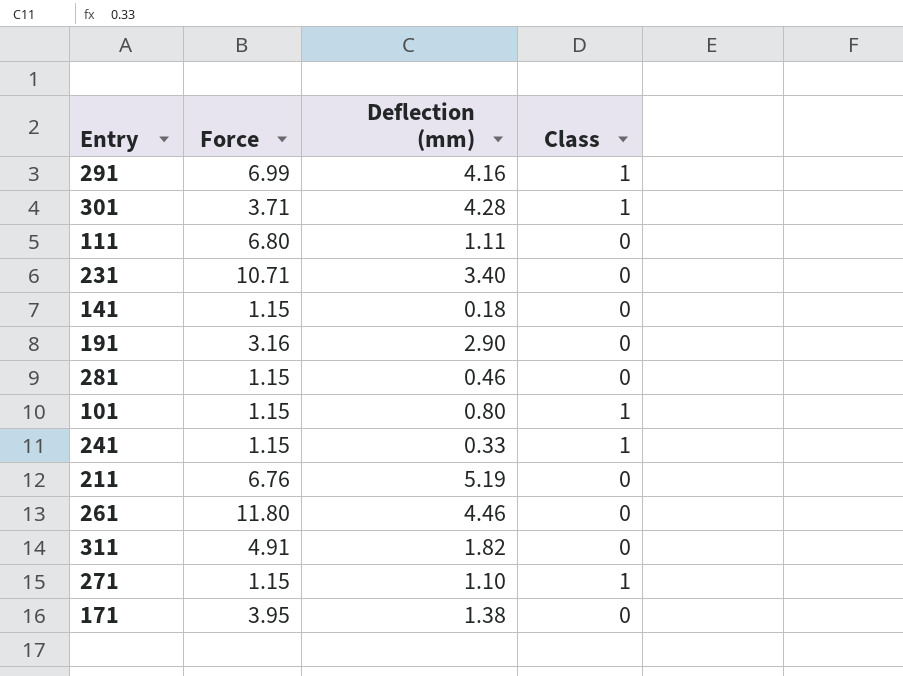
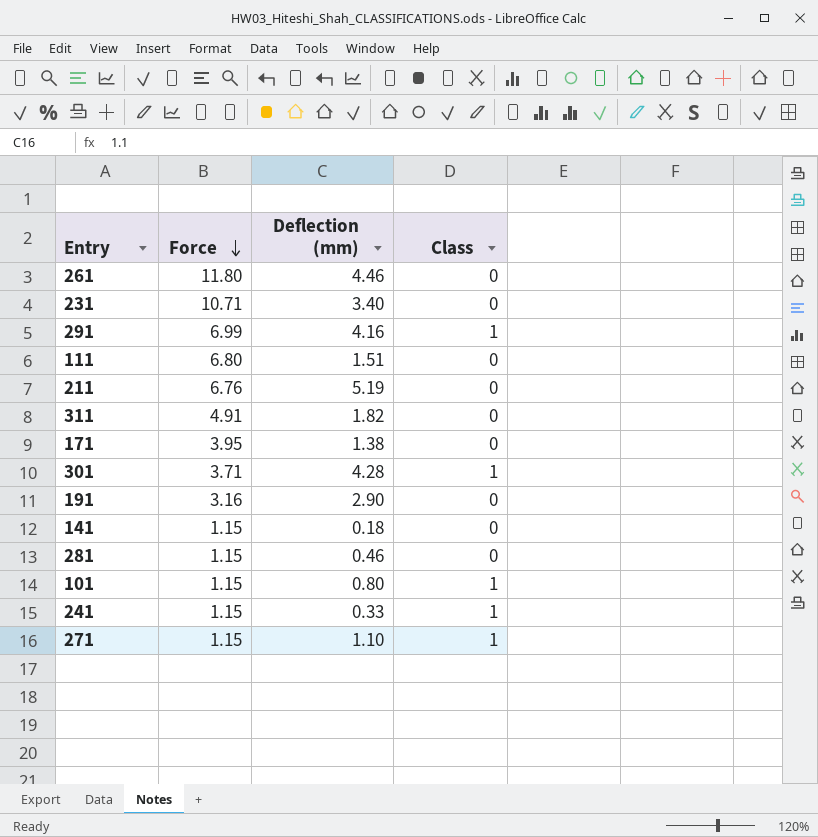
row order: none -> Force descending
111 | Deflection (mm): 1.11 -> 1.51

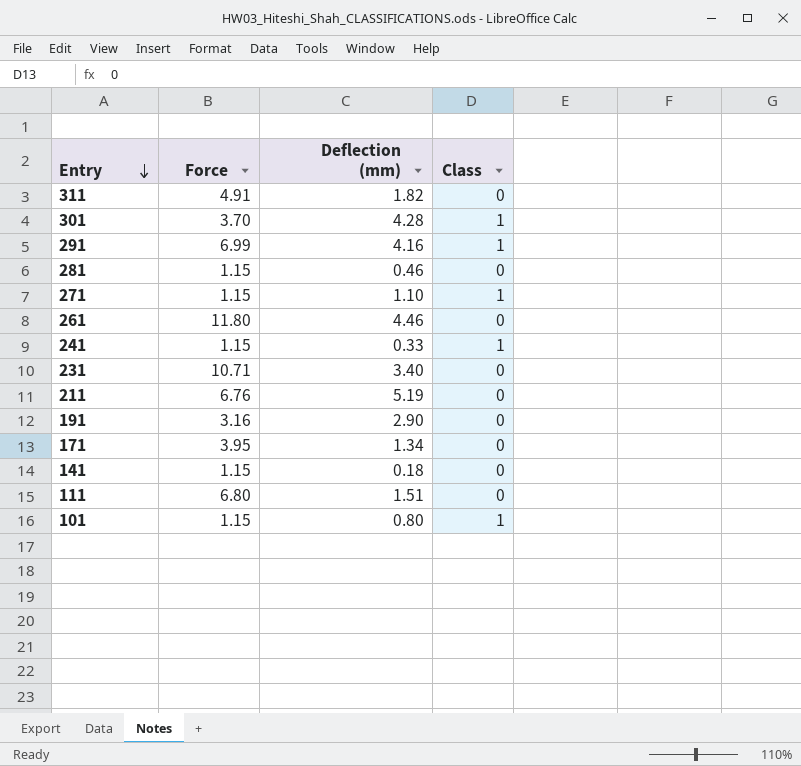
row order: Force descending -> Entry descending
301 | Force: 3.71 -> 3.70
171 | Deflection (mm): 1.38 -> 1.34

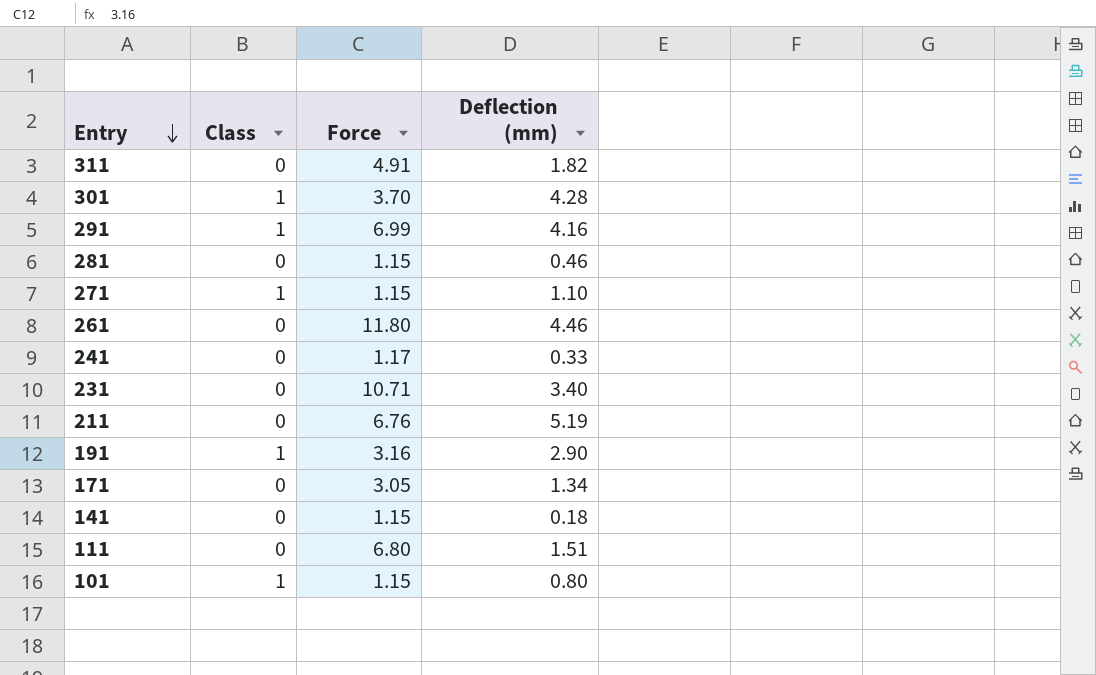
column Class | position: 4 -> 2
241 | Class: 1 -> 0
241 | Force: 1.15 -> 1.17
191 | Class: 0 -> 1
171 | Force: 3.95 -> 3.05

